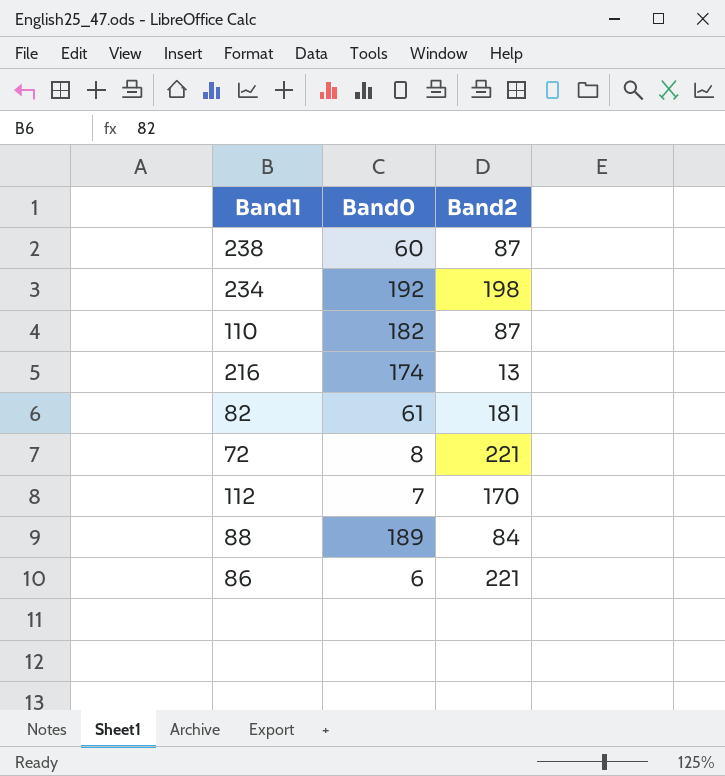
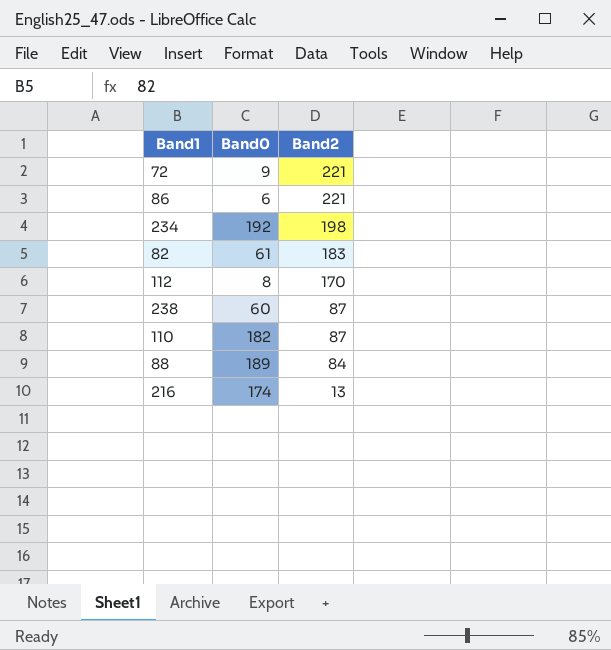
row order: none -> Band2 descending
72 | Band0: 8 -> 9
82 | Band2: 181 -> 183
112 | Band0: 7 -> 8

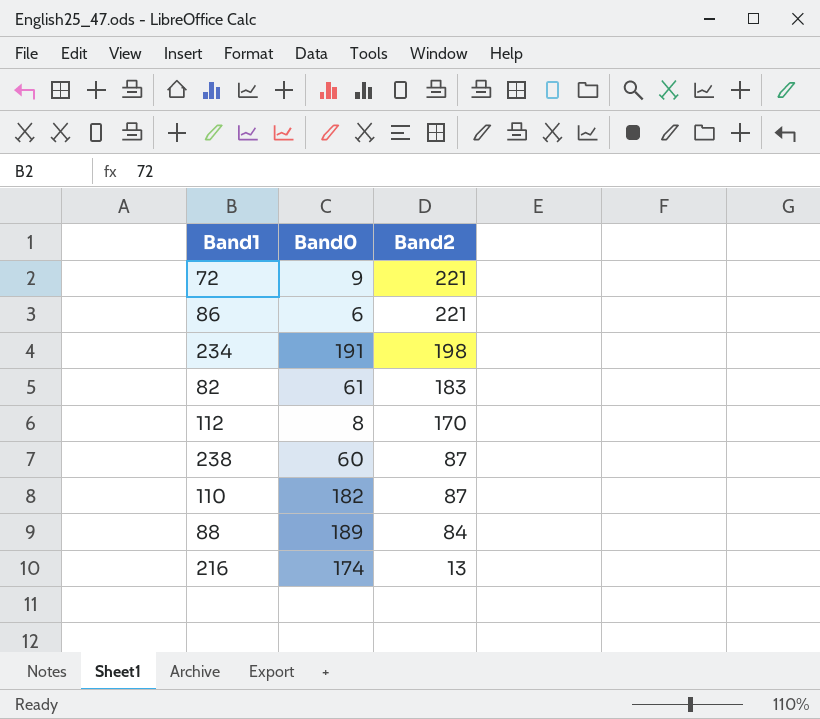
234 | Band0: 192 -> 191

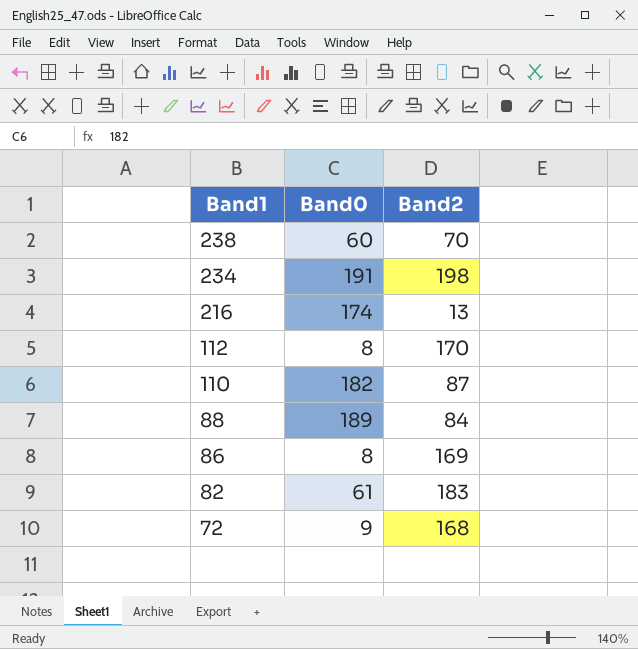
row order: Band2 descending -> Band1 descending
238 | Band2: 87 -> 70
86 | Band0: 6 -> 8
86 | Band2: 221 -> 169
72 | Band2: 221 -> 168

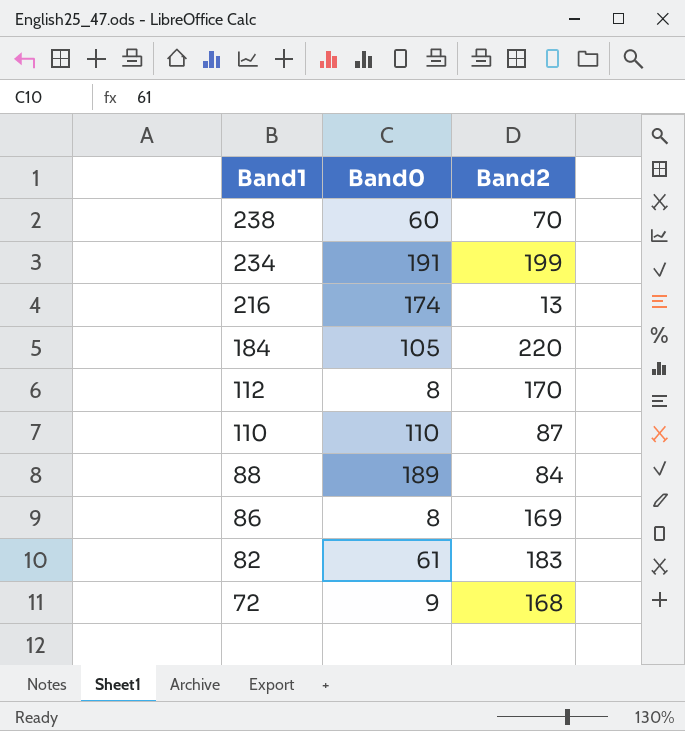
234 | Band2: 198 -> 199
row 184: none -> 105 | 220
110 | Band0: 182 -> 110

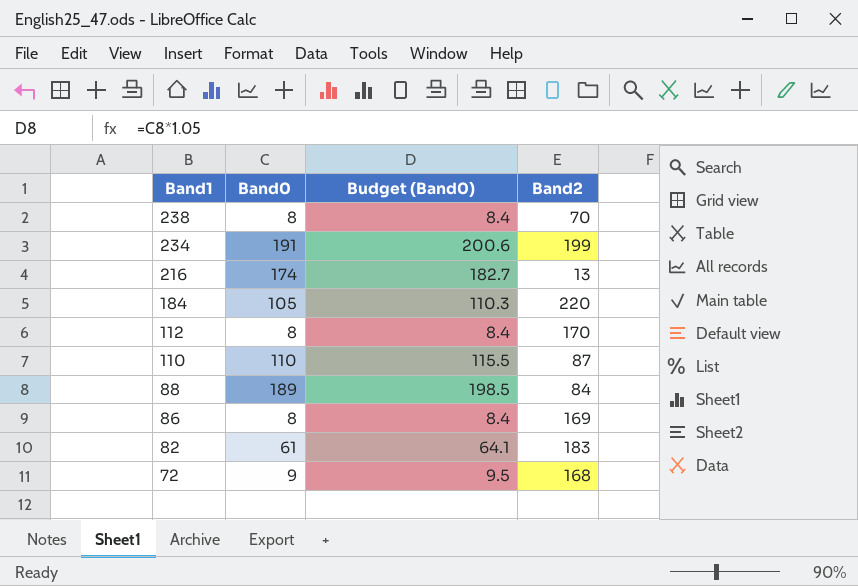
column Budget (Band0) | formula: none -> [Band0] * 1.05
238 | Band0: 60 -> 8

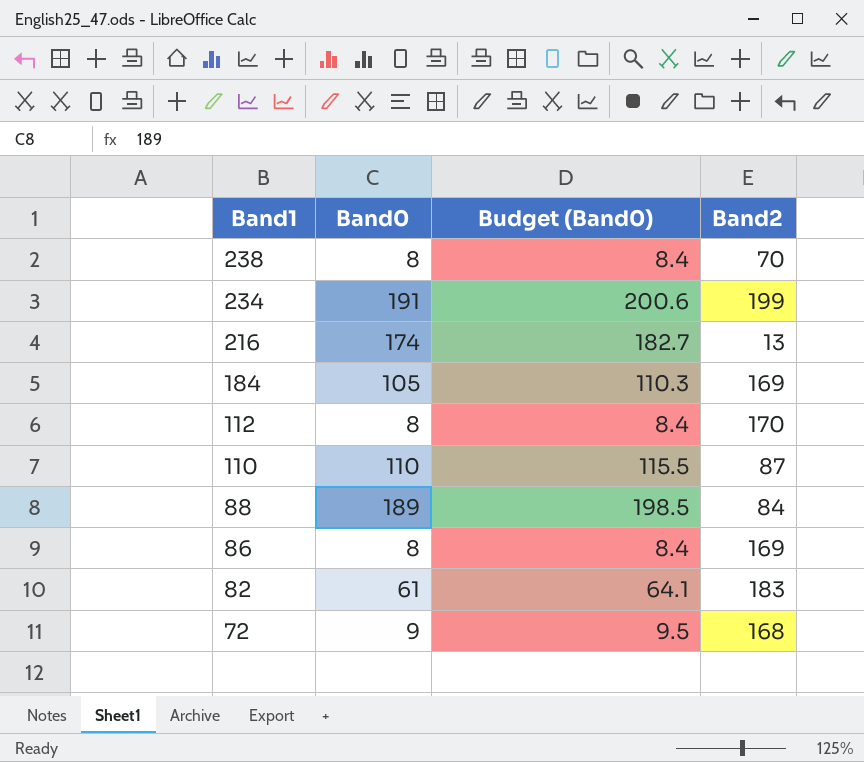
184 | Band2: 220 -> 169

